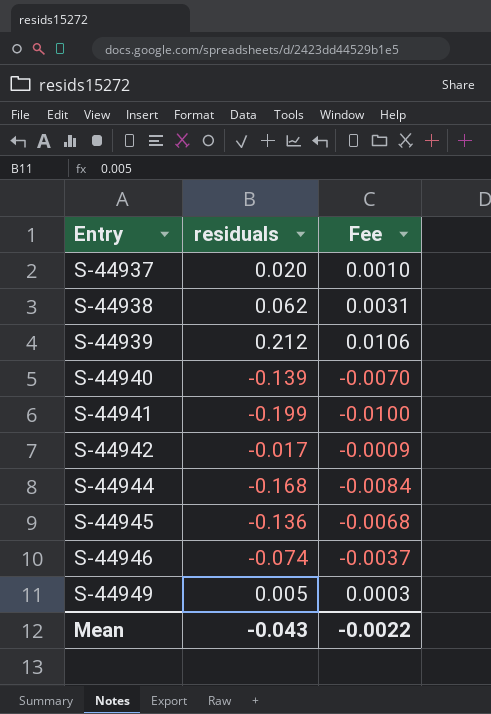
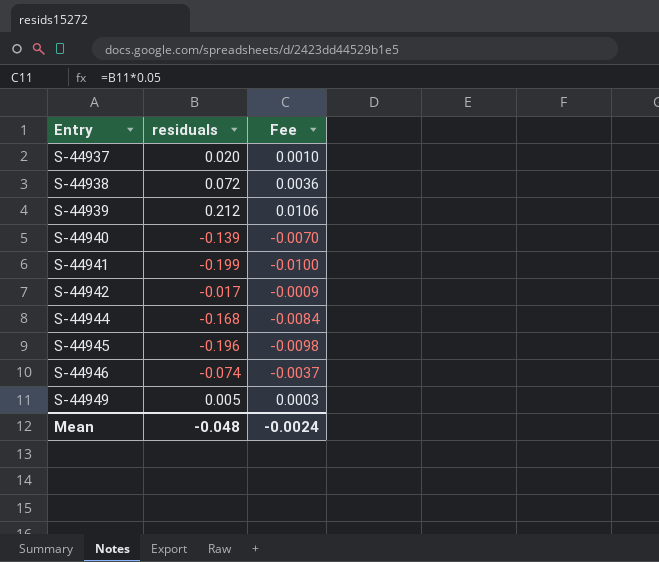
S-44938 | residuals: 0.062 -> 0.072
S-44938 | Fee: 0.0031 -> 0.0036
S-44945 | residuals: -0.136 -> -0.196
S-44945 | Fee: -0.0068 -> -0.0098
Mean | residuals: -0.043 -> -0.048
Mean | Fee: -0.0022 -> -0.0024

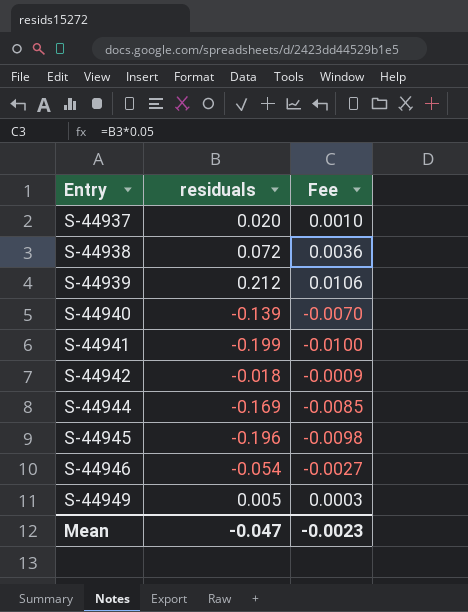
S-44942 | residuals: -0.017 -> -0.018
S-44944 | residuals: -0.168 -> -0.169
S-44944 | Fee: -0.0084 -> -0.0085
S-44946 | residuals: -0.074 -> -0.054
S-44946 | Fee: -0.0037 -> -0.0027
Mean | residuals: -0.048 -> -0.047
Mean | Fee: -0.0024 -> -0.0023

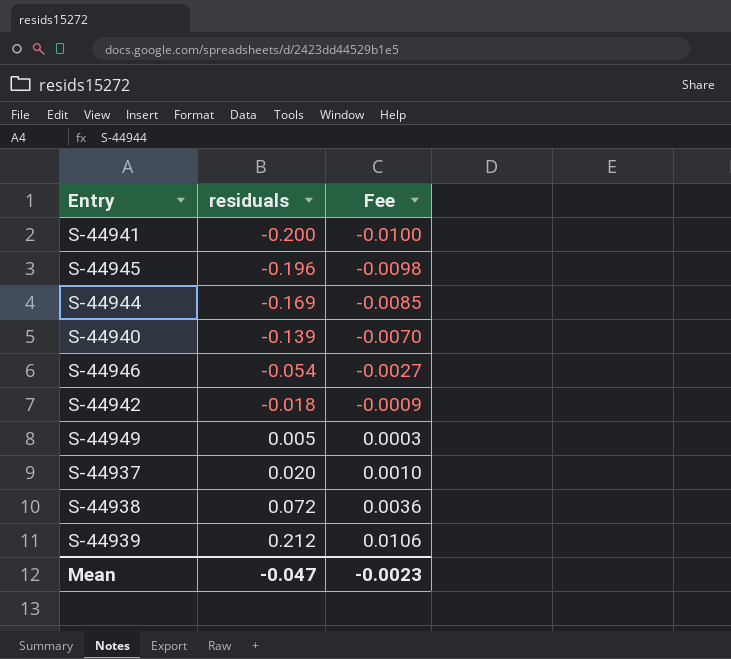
row order: Entry ascending -> residuals ascending
S-44941 | residuals: -0.199 -> -0.200

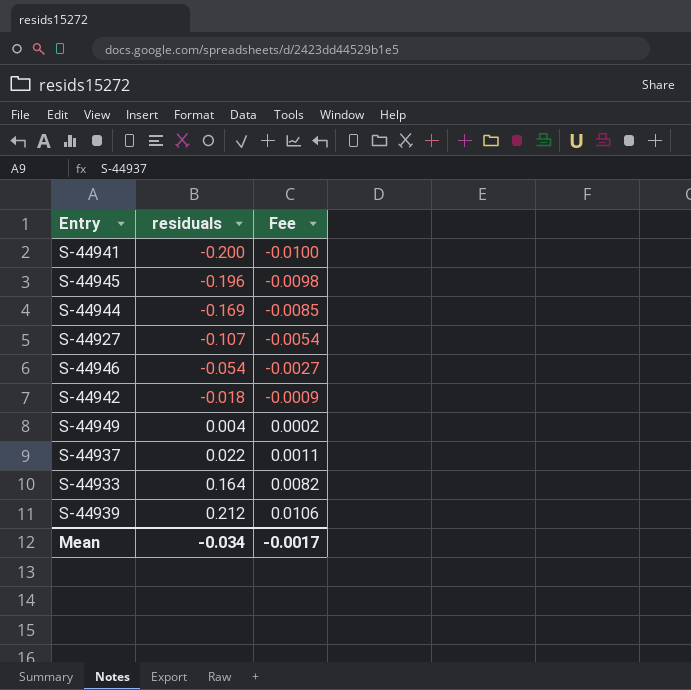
row S-44940: -0.139 | -0.0070 -> none
row S-44938: 0.072 | 0.0036 -> none
row S-44927: none -> -0.107 | -0.0054
S-44949 | residuals: 0.005 -> 0.004
S-44949 | Fee: 0.0003 -> 0.0002
S-44937 | residuals: 0.020 -> 0.022
S-44937 | Fee: 0.0010 -> 0.0011
row S-44933: none -> 0.164 | 0.0082
Mean | residuals: -0.047 -> -0.034
Mean | Fee: -0.0023 -> -0.0017

